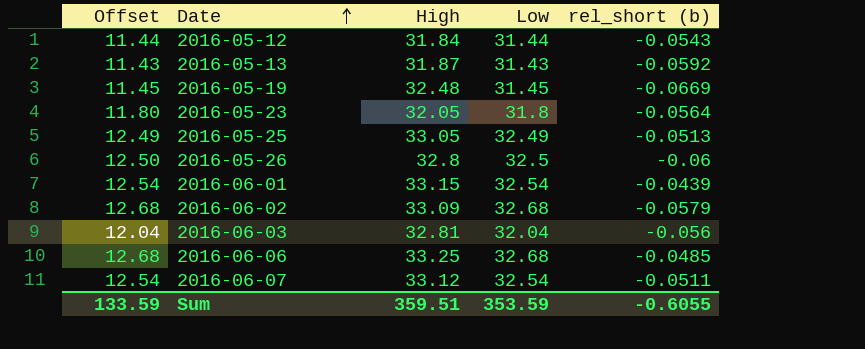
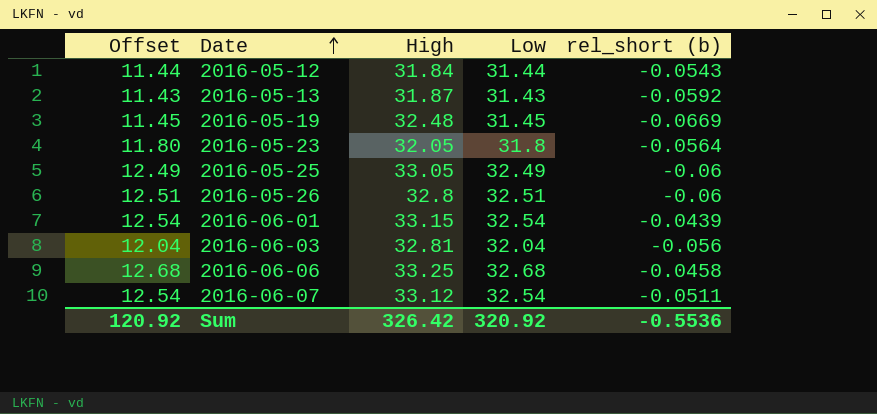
row 2016-06-02: 12.68 | 33.09 | 32.68 | -0.0579 -> none
2016-05-25 | rel_short (b): -0.0513 -> -0.06
2016-05-26 | Offset: 12.50 -> 12.51
2016-05-26 | Low: 32.5 -> 32.51
2016-06-06 | rel_short (b): -0.0485 -> -0.0458
Sum | Offset: 133.59 -> 120.92
Sum | High: 359.51 -> 326.42
Sum | Low: 353.59 -> 320.92
Sum | rel_short (b): -0.6055 -> -0.5536

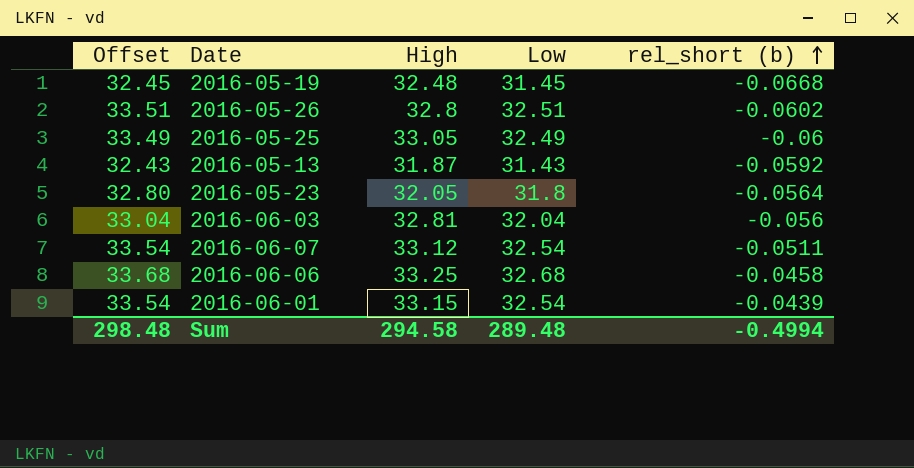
row order: Date ascending -> rel_short (b) ascending
column Offset | formula: [Low] - 20 -> [Low] + 1
row 2016-05-12: 11.44 | 31.84 | 31.44 | -0.0543 -> none
2016-05-19 | rel_short (b): -0.0669 -> -0.0668
2016-05-26 | rel_short (b): -0.06 -> -0.0602
Sum | Offset: 120.92 -> 298.48
Sum | High: 326.42 -> 294.58
Sum | Low: 320.92 -> 289.48
Sum | rel_short (b): -0.5536 -> -0.4994

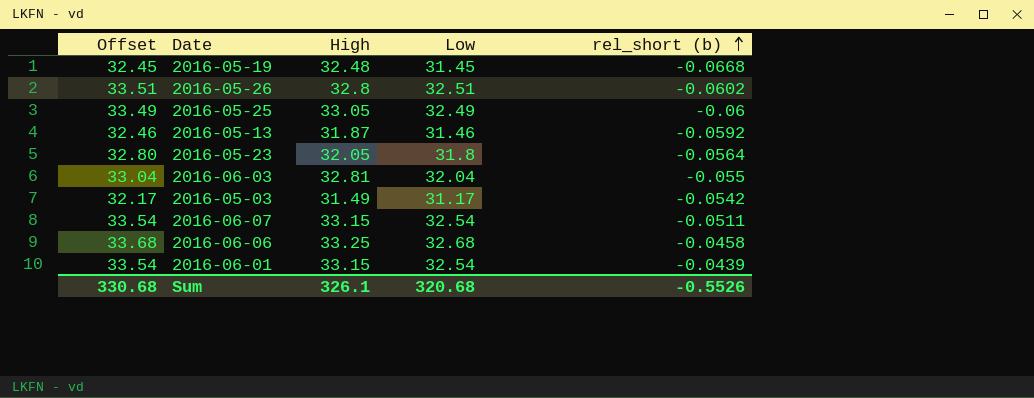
2016-05-13 | Offset: 32.43 -> 32.46
2016-05-13 | Low: 31.43 -> 31.46
2016-06-03 | rel_short (b): -0.056 -> -0.055
row 2016-05-03: none -> 32.17 | 31.49 | 31.17 | -0.0542
2016-06-07 | High: 33.12 -> 33.15
Sum | Offset: 298.48 -> 330.68
Sum | High: 294.58 -> 326.1
Sum | Low: 289.48 -> 320.68
Sum | rel_short (b): -0.4994 -> -0.5526

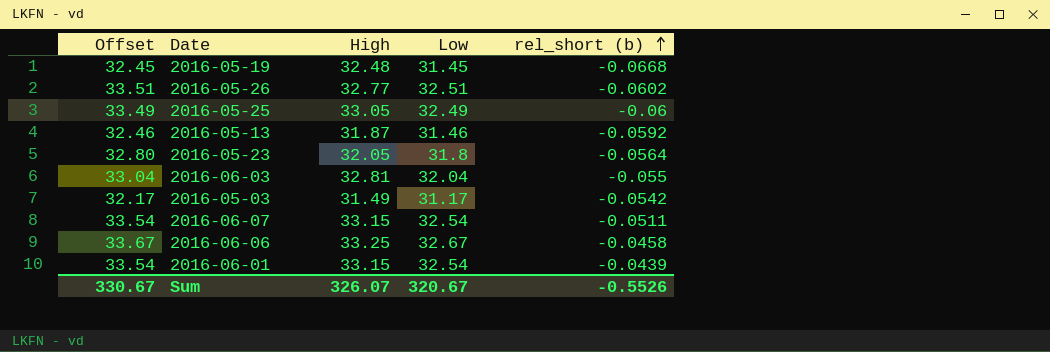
2016-05-26 | High: 32.8 -> 32.77
2016-06-06 | Offset: 33.68 -> 33.67
2016-06-06 | Low: 32.68 -> 32.67
Sum | Offset: 330.68 -> 330.67
Sum | High: 326.1 -> 326.07
Sum | Low: 320.68 -> 320.67

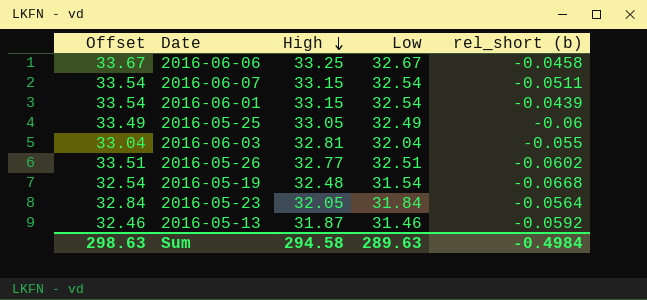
row order: rel_short (b) ascending -> High descending
row 2016-05-03: 32.17 | 31.49 | 31.17 | -0.0542 -> none
2016-05-19 | Offset: 32.45 -> 32.54
2016-05-19 | Low: 31.45 -> 31.54
2016-05-23 | Offset: 32.80 -> 32.84
2016-05-23 | Low: 31.8 -> 31.84
Sum | Offset: 330.67 -> 298.63
Sum | High: 326.07 -> 294.58
Sum | Low: 320.67 -> 289.63
Sum | rel_short (b): -0.5526 -> -0.4984

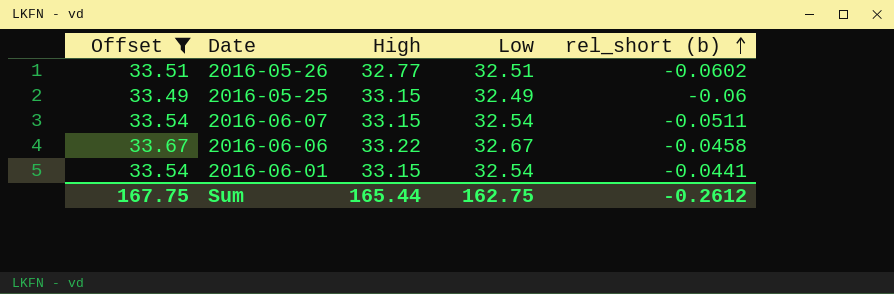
filter: none -> Offset >= 33.49
row order: High descending -> rel_short (b) ascending
2016-05-25 | High: 33.05 -> 33.15
2016-06-06 | High: 33.25 -> 33.22
2016-06-01 | rel_short (b): -0.0439 -> -0.0441
Sum | Offset: 298.63 -> 167.75
Sum | High: 294.58 -> 165.44
Sum | Low: 289.63 -> 162.75
Sum | rel_short (b): -0.4984 -> -0.2612

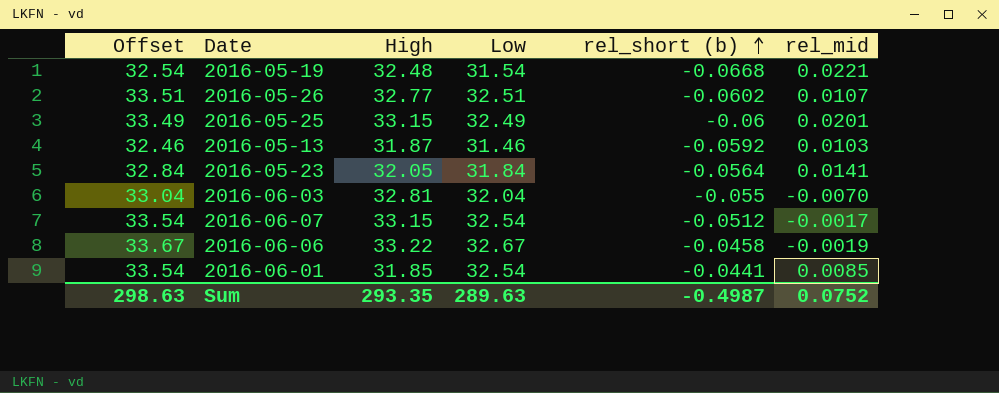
filter: Offset >= 33.49 -> none
column rel_mid | position: none -> 6
2016-06-07 | rel_short (b): -0.0511 -> -0.0512
2016-06-01 | High: 33.15 -> 31.85
Sum | Offset: 167.75 -> 298.63
Sum | High: 165.44 -> 293.35
Sum | Low: 162.75 -> 289.63
Sum | rel_short (b): -0.2612 -> -0.4987

